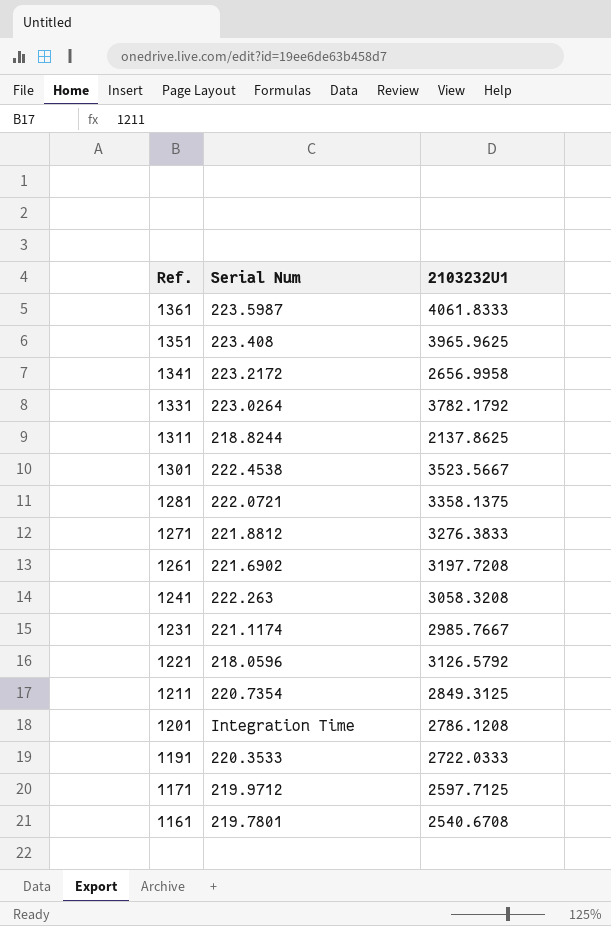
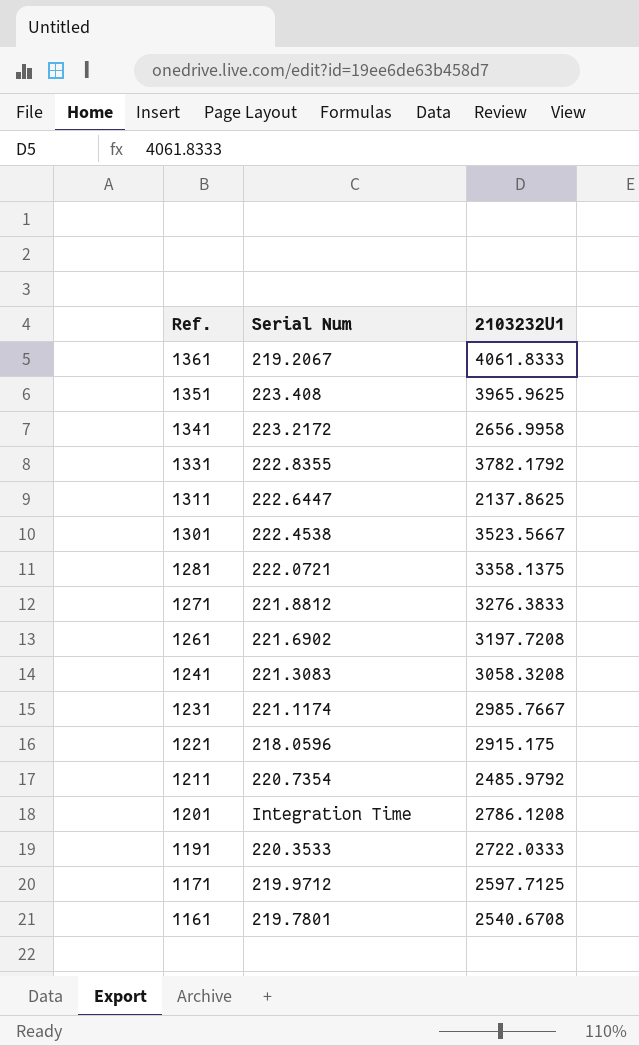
1361 | Serial Num: 223.5987 -> 219.2067
1331 | Serial Num: 223.0264 -> 222.8355
1311 | Serial Num: 218.8244 -> 222.6447
1241 | Serial Num: 222.263 -> 221.3083
1221 | 2103232U1: 3126.5792 -> 2915.175
1211 | 2103232U1: 2849.3125 -> 2485.9792

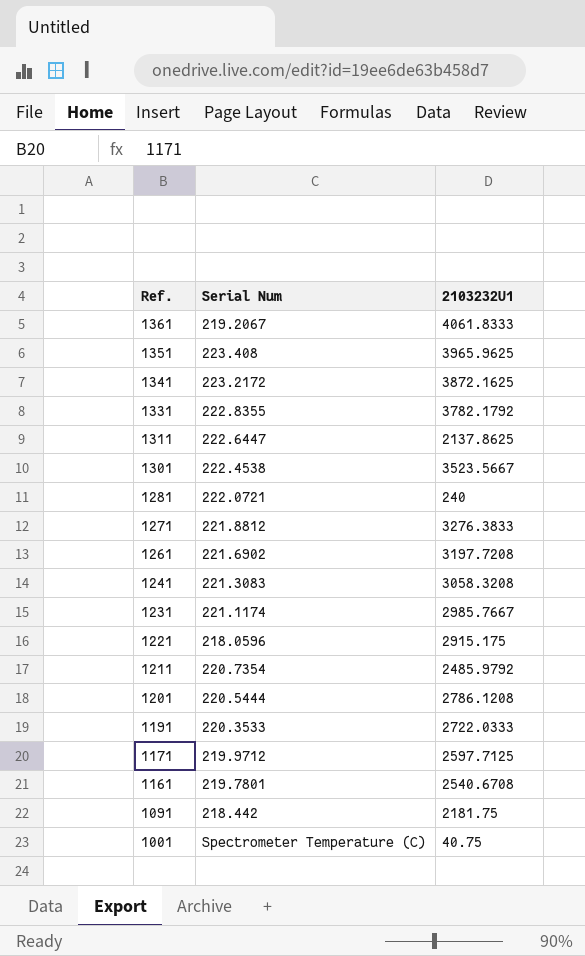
1341 | 2103232U1: 2656.9958 -> 3872.1625
1281 | 2103232U1: 3358.1375 -> 240
1201 | Serial Num: Integration Time -> 220.5444
row 1091: none -> 218.442 | 2181.75
row 1001: none -> Spectrometer Temperature (C) | 40.75

